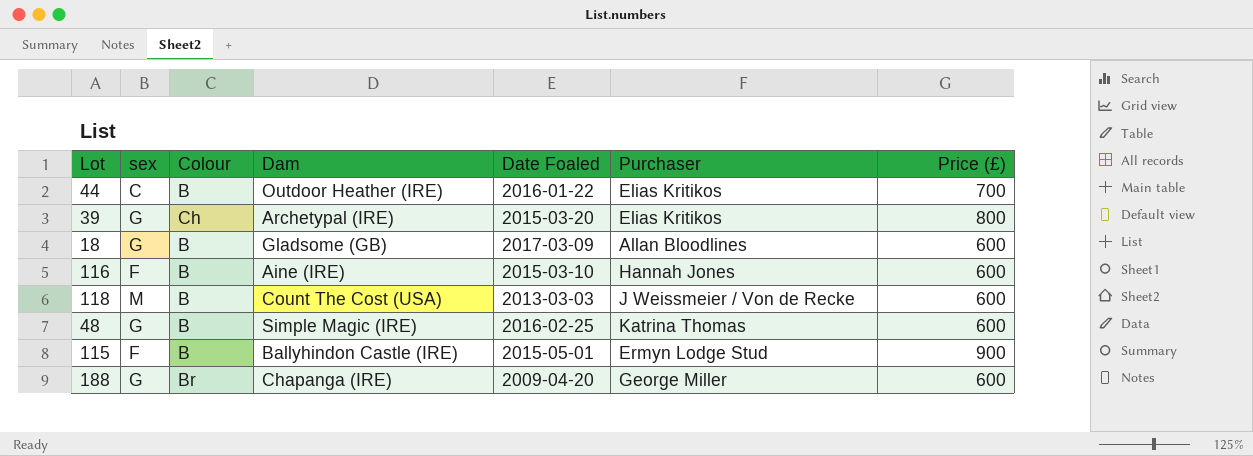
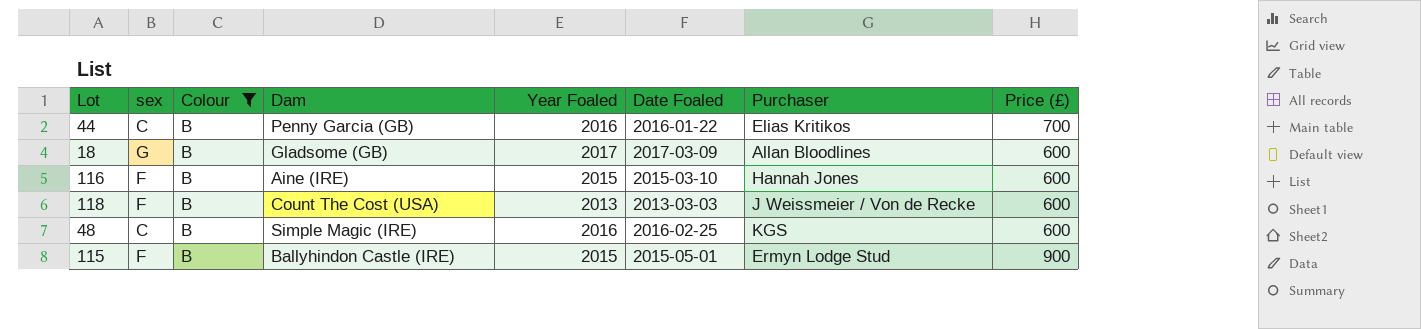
filter: none -> Colour = B
column Year Foaled | position: none -> 5
44 | Dam: Outdoor Heather (IRE) -> Penny Garcia (GB)
118 | sex: M -> F
48 | sex: G -> C
48 | Purchaser: Katrina Thomas -> KGS

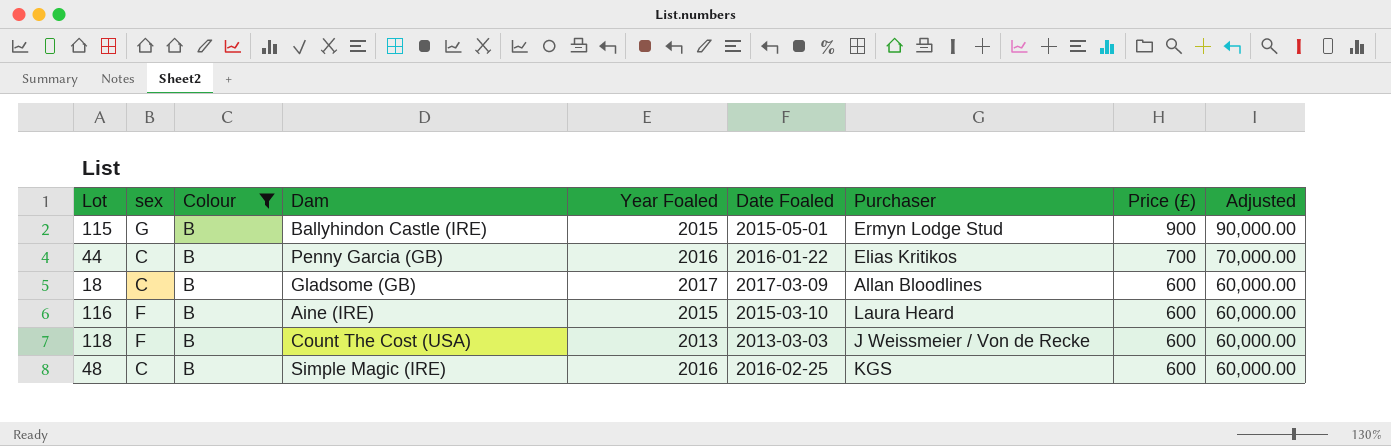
row order: none -> Price (£) descending
column Adjusted | formula: none -> [Price (£)] * 100
115 | sex: F -> G
18 | sex: G -> C
116 | Purchaser: Hannah Jones -> Laura Heard

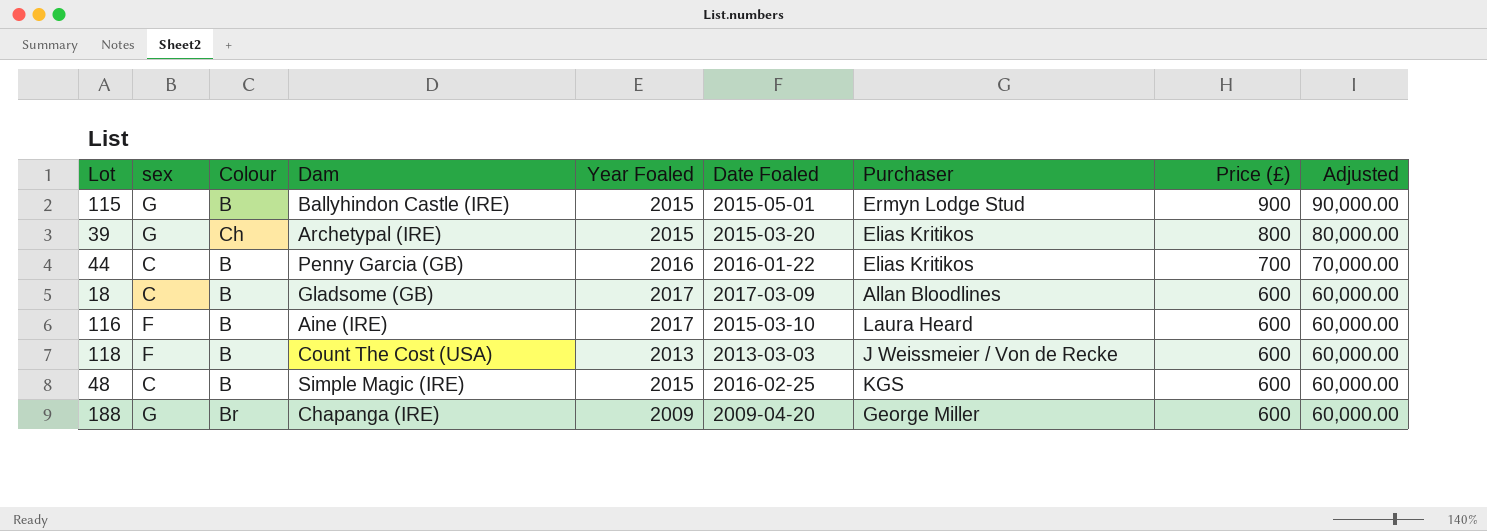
filter: Colour = B -> none
116 | Year Foaled: 2015 -> 2017
48 | Year Foaled: 2016 -> 2015

